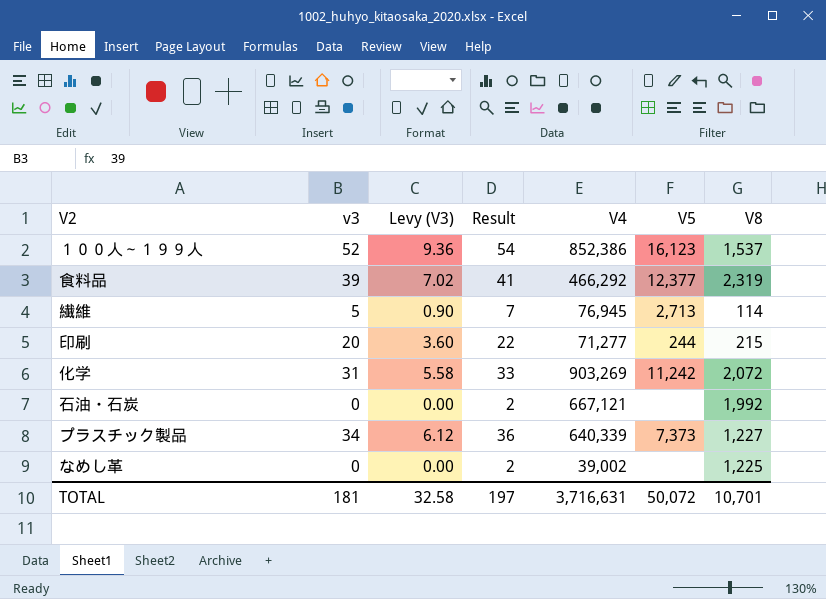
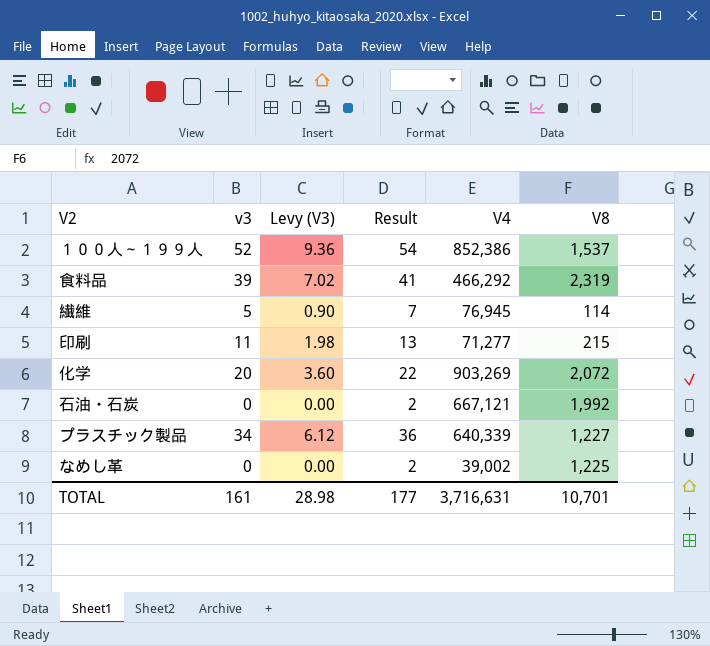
column V5 | position: 6 -> none
印刷 | v3: 20 -> 11
印刷 | Levy (V3): 3.60 -> 1.98
印刷 | Result: 22 -> 13
化学 | v3: 31 -> 20
化学 | Levy (V3): 5.58 -> 3.60
化学 | Result: 33 -> 22
TOTAL | v3: 181 -> 161
TOTAL | Levy (V3): 32.58 -> 28.98
TOTAL | Result: 197 -> 177

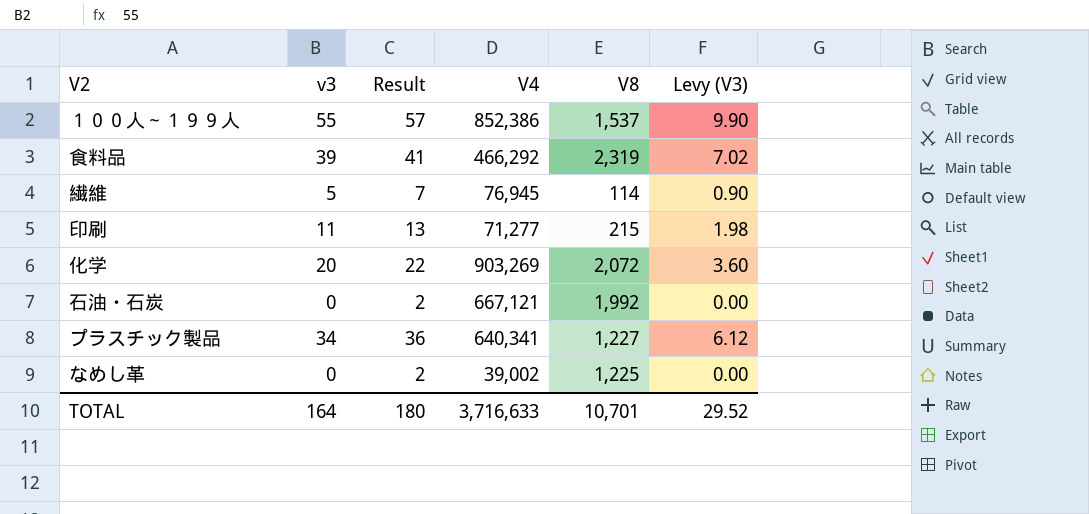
column Levy (V3) | position: 3 -> 6
１００人～１９９人 | v3: 52 -> 55
１００人～１９９人 | Result: 54 -> 57
１００人～１９９人 | Levy (V3): 9.36 -> 9.90
プラスチック製品 | V4: 640,339 -> 640,341
TOTAL | v3: 161 -> 164
TOTAL | Result: 177 -> 180
TOTAL | V4: 3,716,631 -> 3,716,633
TOTAL | Levy (V3): 28.98 -> 29.52

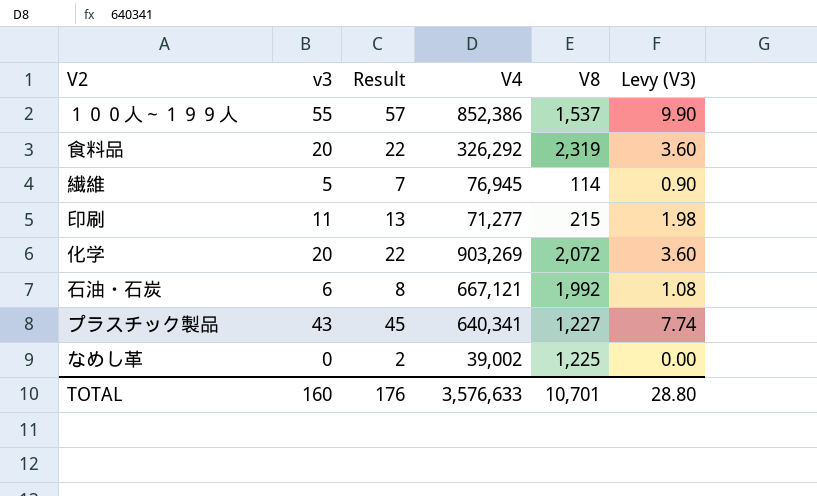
食料品 | v3: 39 -> 20
食料品 | Result: 41 -> 22
食料品 | V4: 466,292 -> 326,292
食料品 | Levy (V3): 7.02 -> 3.60
石油・石炭 | v3: 0 -> 6
石油・石炭 | Result: 2 -> 8
石油・石炭 | Levy (V3): 0.00 -> 1.08
プラスチック製品 | v3: 34 -> 43
プラスチック製品 | Result: 36 -> 45
プラスチック製品 | Levy (V3): 6.12 -> 7.74
TOTAL | v3: 164 -> 160
TOTAL | Result: 180 -> 176
TOTAL | V4: 3,716,633 -> 3,576,633
TOTAL | Levy (V3): 29.52 -> 28.80

